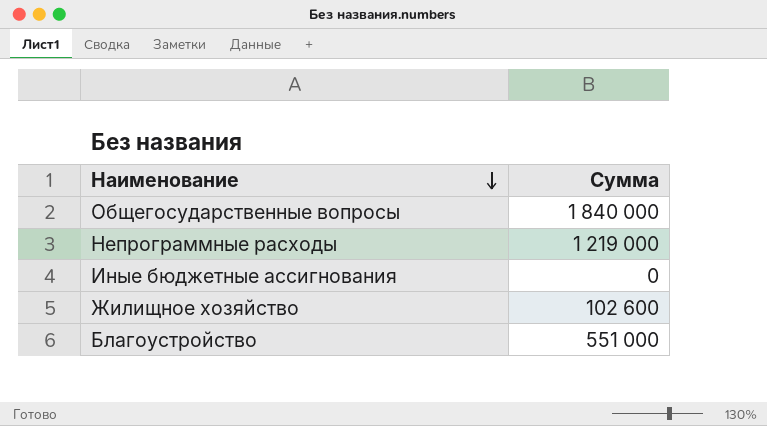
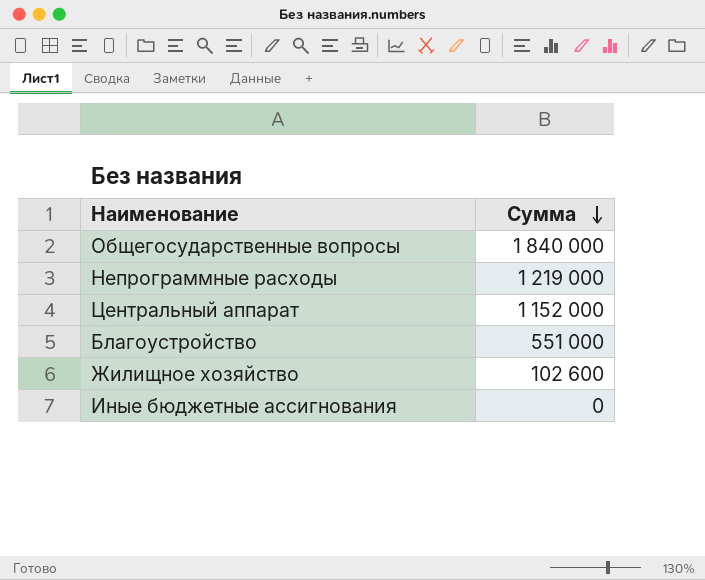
row order: Наименование descending -> Сумма descending
row Центральный аппарат: none -> 1 152 000

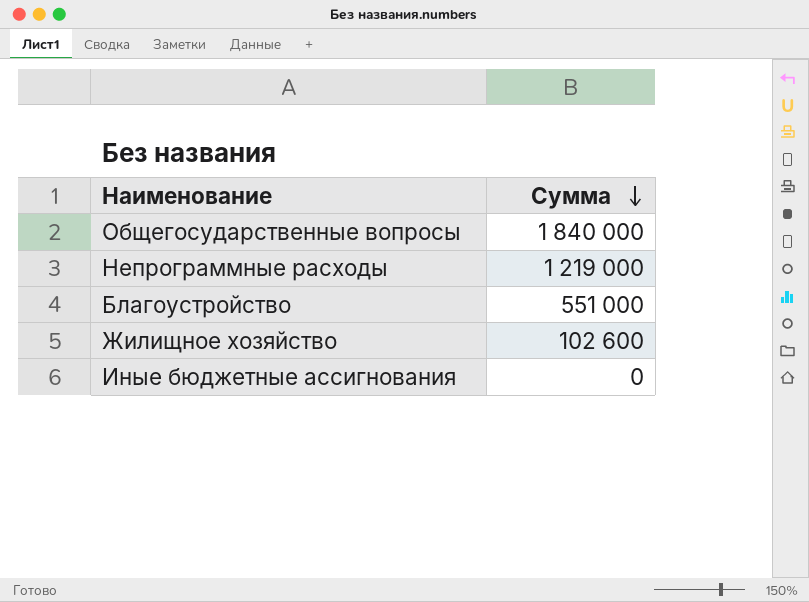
row Центральный аппарат: 1 152 000 -> none

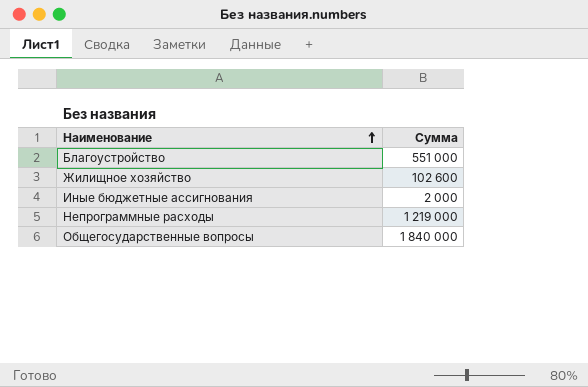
row order: Сумма descending -> Наименование ascending
Иные бюджетные ассигнования | Сумма: 0 -> 2 000

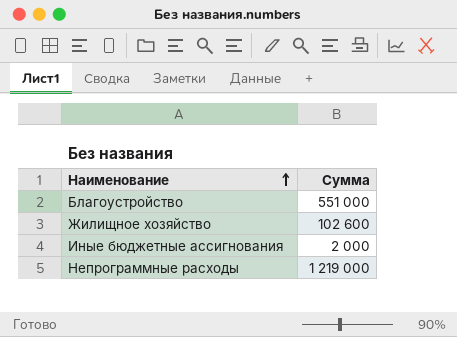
row Общегосударственные вопросы: 1 840 000 -> none

